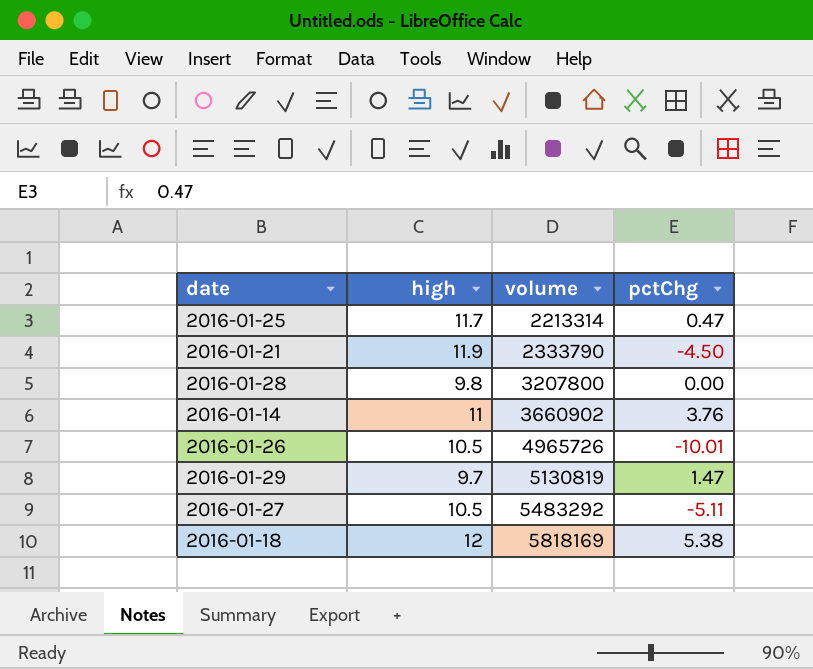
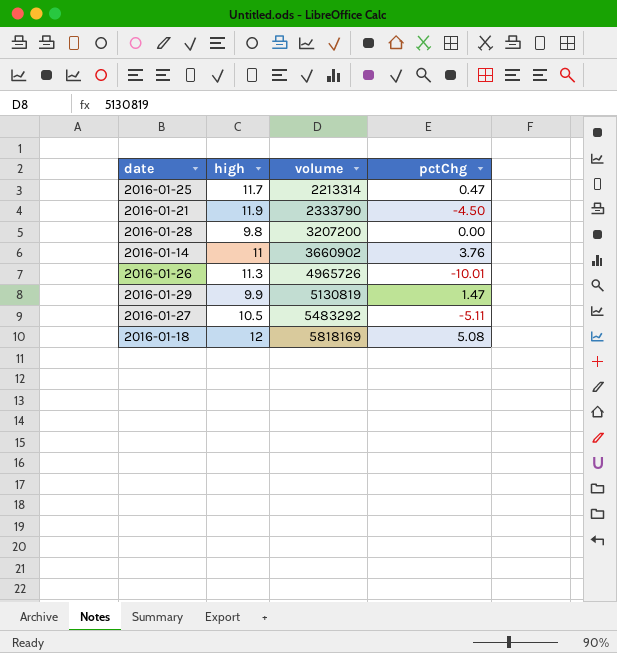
2016-01-28 | volume: 3207800 -> 3207200
2016-01-26 | high: 10.5 -> 11.3
2016-01-29 | high: 9.7 -> 9.9
2016-01-18 | pctChg: 5.38 -> 5.08

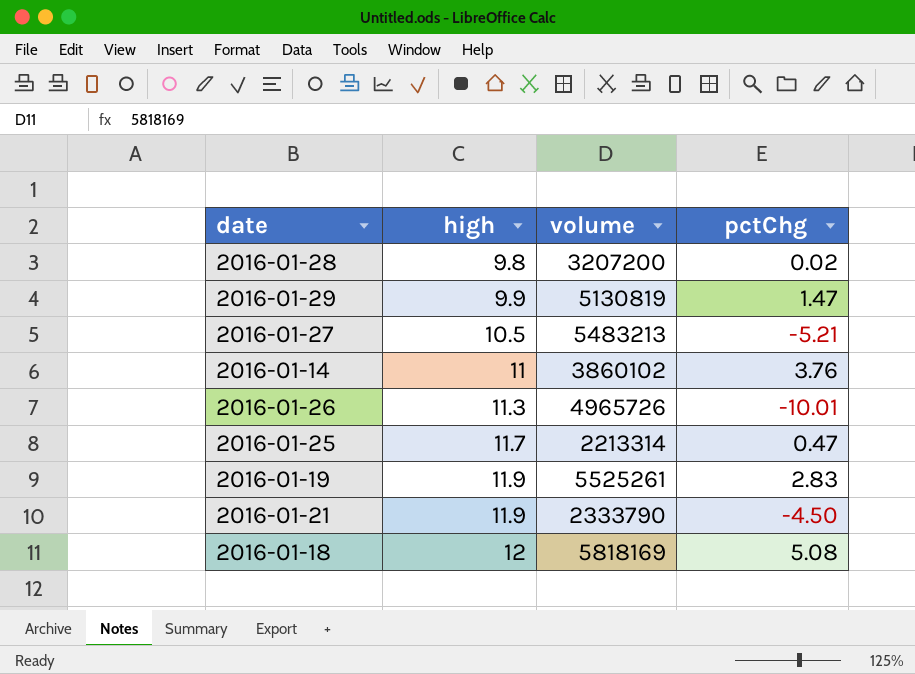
row order: volume ascending -> high ascending
2016-01-28 | pctChg: 0.00 -> 0.02
2016-01-27 | volume: 5483292 -> 5483213
2016-01-27 | pctChg: -5.11 -> -5.21
2016-01-14 | volume: 3660902 -> 3860102
row 2016-01-19: none -> 11.9 | 5525261 | 2.83

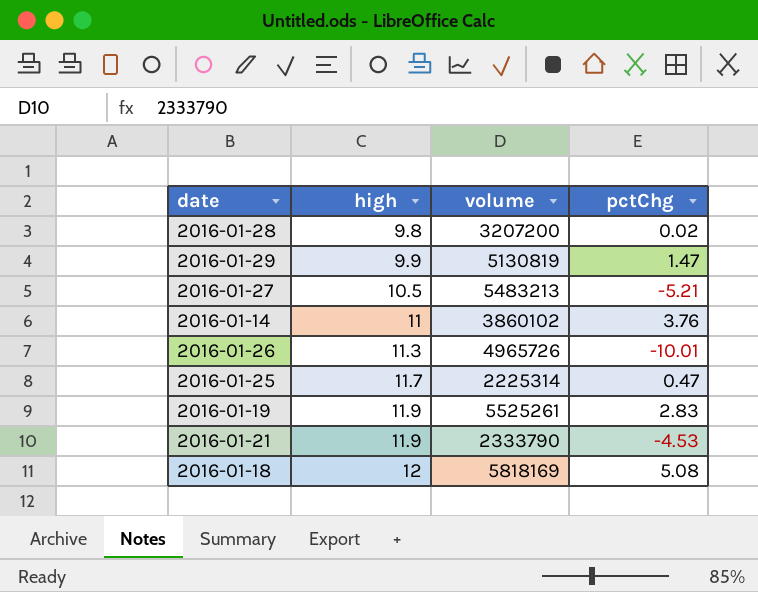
2016-01-25 | volume: 2213314 -> 2225314
2016-01-21 | pctChg: -4.50 -> -4.53

